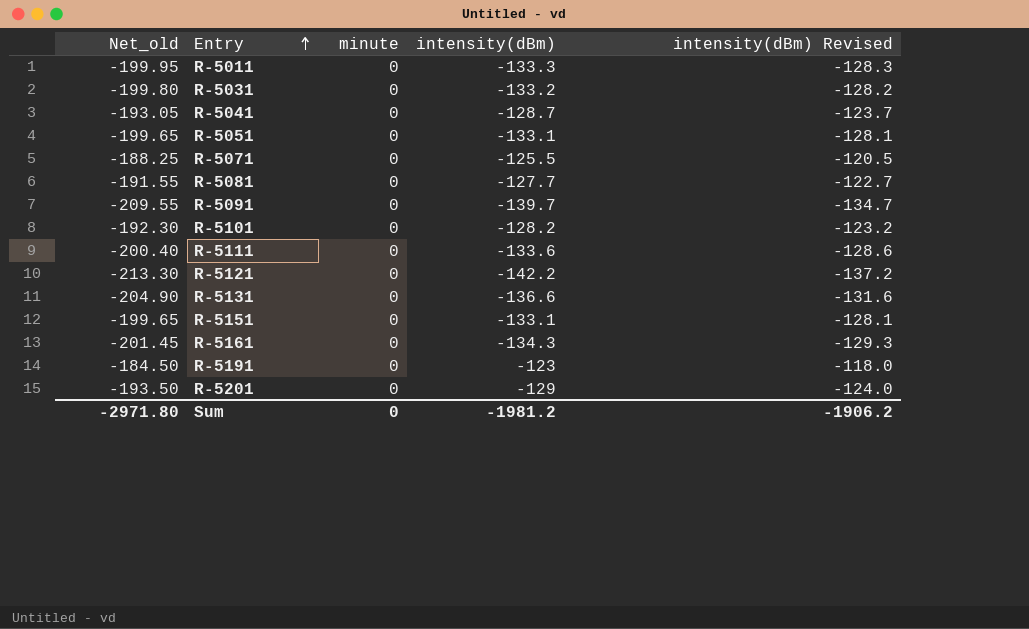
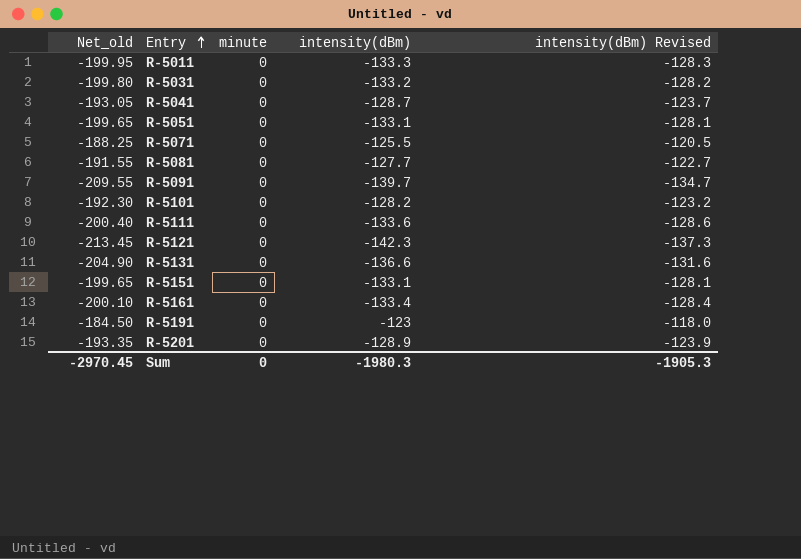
R-5121 | Net_old: -213.30 -> -213.45
R-5121 | intensity(dBm): -142.2 -> -142.3
R-5121 | intensity(dBm) Revised: -137.2 -> -137.3
R-5161 | Net_old: -201.45 -> -200.10
R-5161 | intensity(dBm): -134.3 -> -133.4
R-5161 | intensity(dBm) Revised: -129.3 -> -128.4
R-5201 | Net_old: -193.50 -> -193.35
R-5201 | intensity(dBm): -129 -> -128.9
R-5201 | intensity(dBm) Revised: -124.0 -> -123.9
Sum | Net_old: -2971.80 -> -2970.45
Sum | intensity(dBm): -1981.2 -> -1980.3
Sum | intensity(dBm) Revised: -1906.2 -> -1905.3

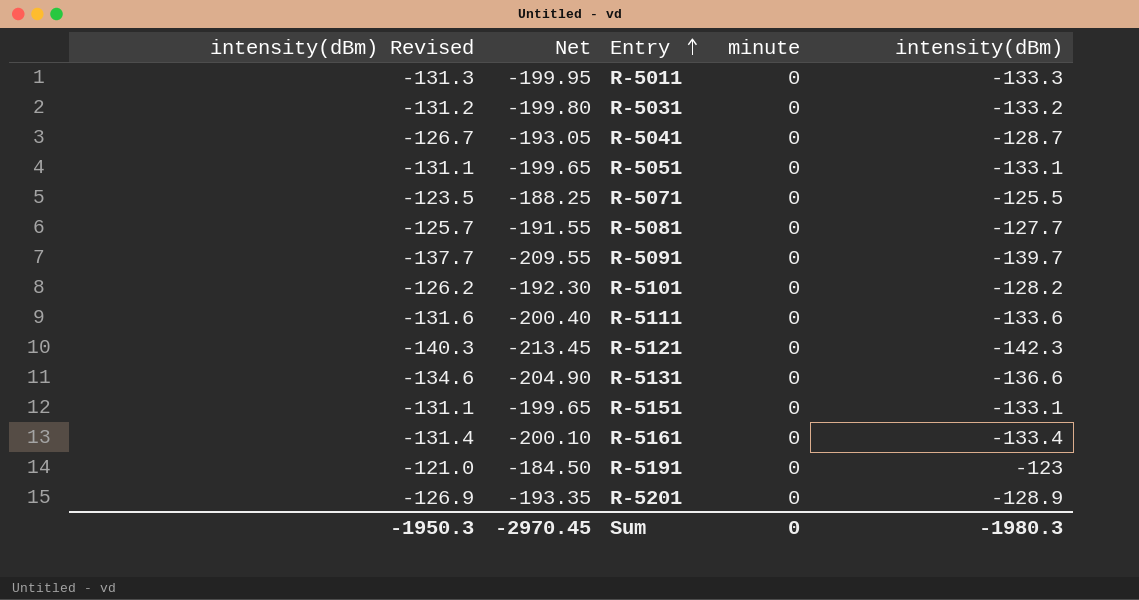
column intensity(dBm) Revised | formula: [intensity(dBm)] + 5 -> [intensity(dBm)] + 2
column intensity(dBm) Revised | position: 5 -> 1
column name: Net_old -> Net
Sum | intensity(dBm) Revised: -1905.3 -> -1950.3

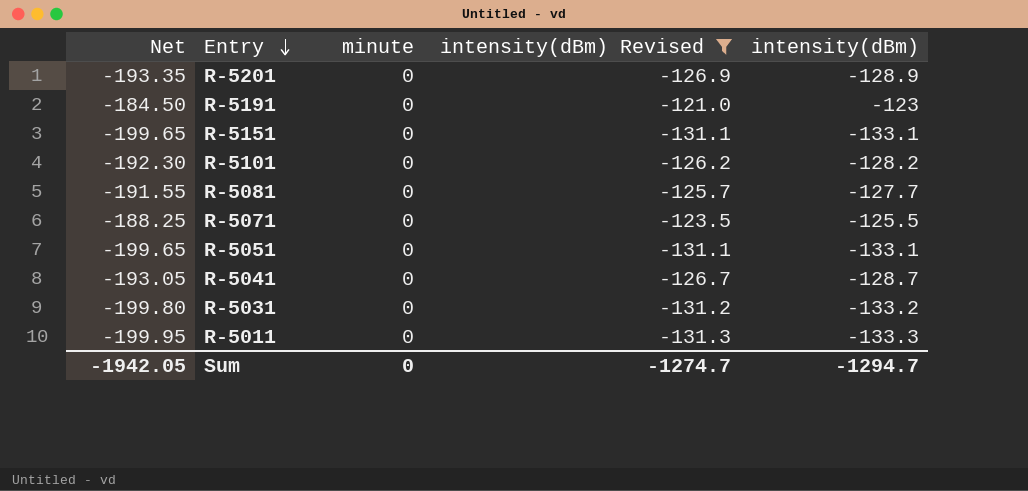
filter: none -> intensity(dBm) Revised >= -131.3
row order: Entry ascending -> Entry descending
column intensity(dBm) Revised | position: 1 -> 4
Sum | Net: -2970.45 -> -1942.05
Sum | intensity(dBm) Revised: -1950.3 -> -1274.7
Sum | intensity(dBm): -1980.3 -> -1294.7

